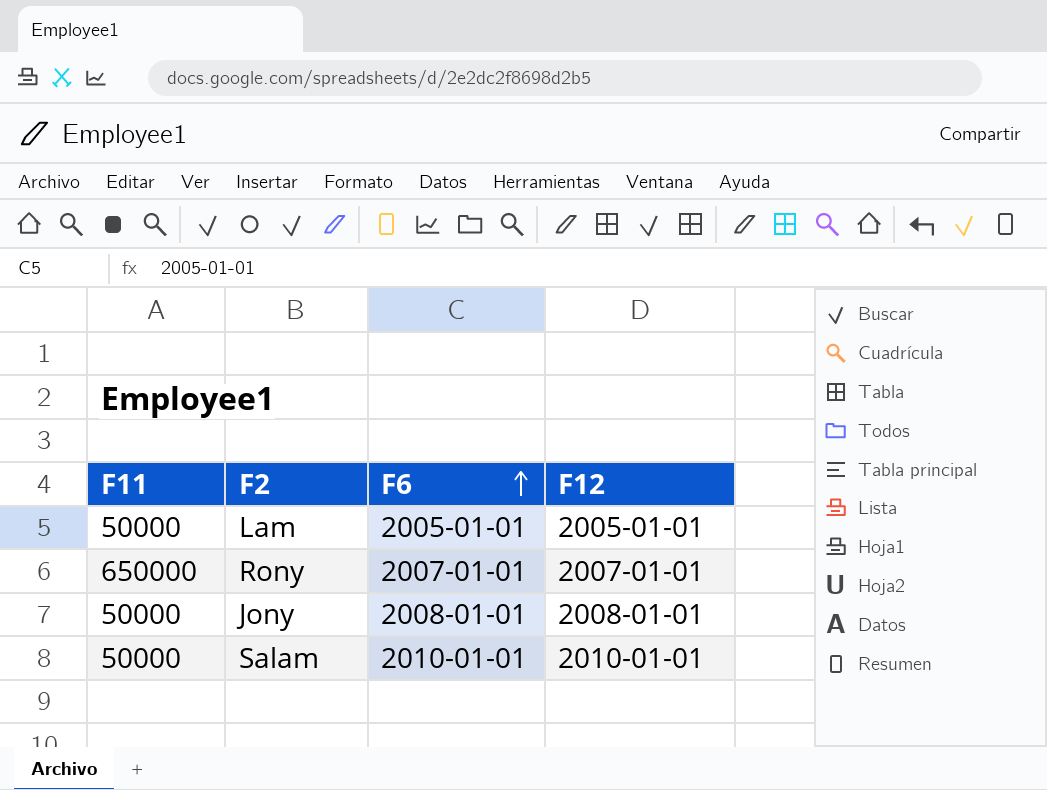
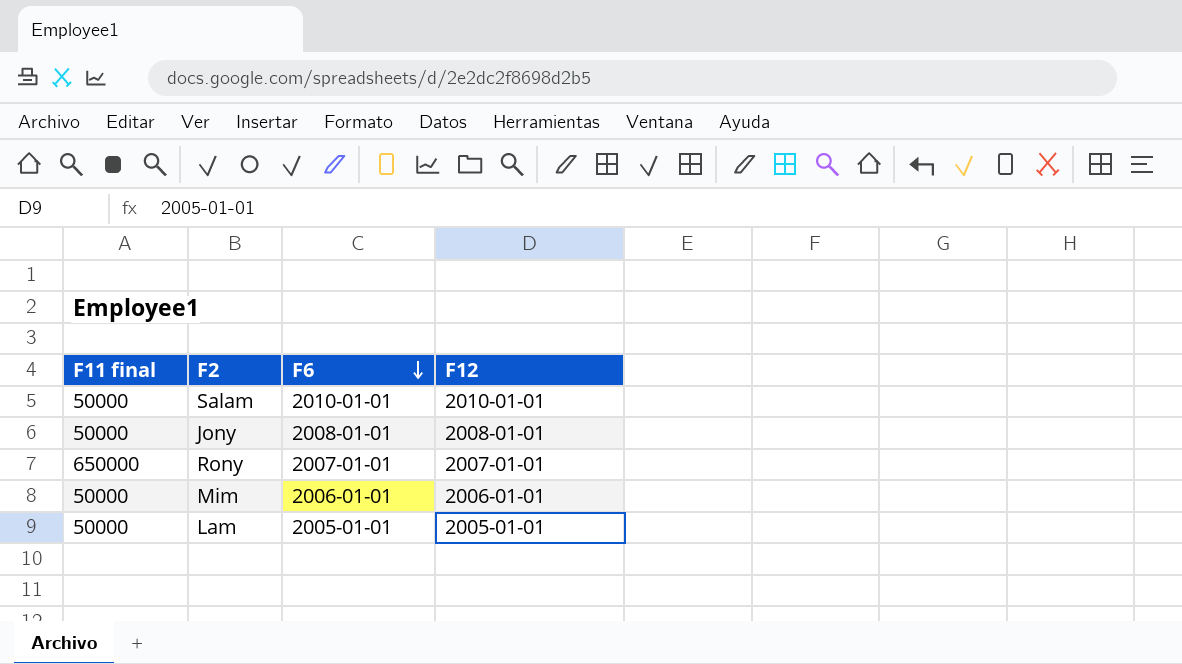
row order: F6 ascending -> F6 descending
column name: F11 -> F11 final
row Mim: none -> 50000 | 2006-01-01 | 2006-01-01

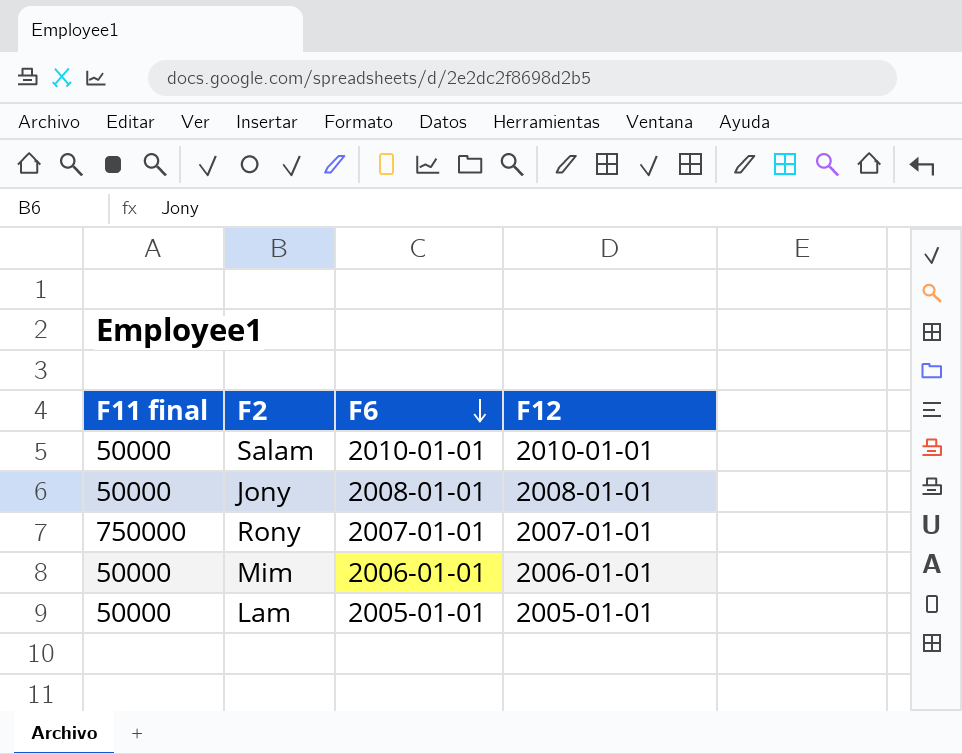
Rony | F11 final: 650000 -> 750000

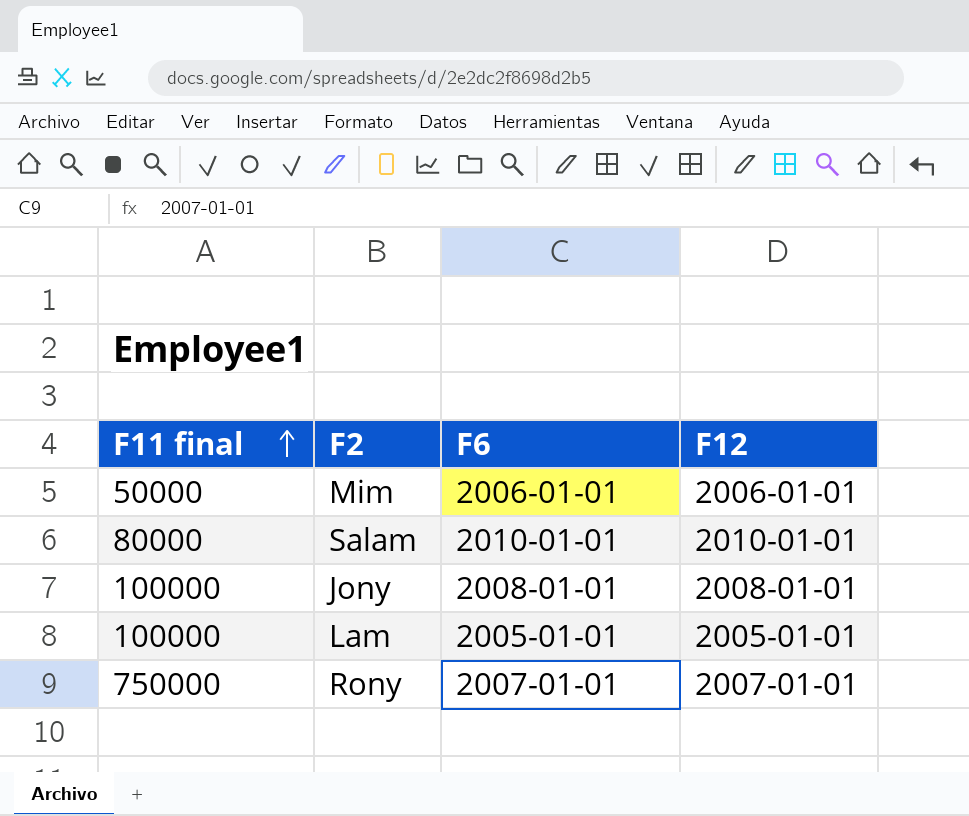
row order: F6 descending -> F11 final ascending
Salam | F11 final: 50000 -> 80000
Jony | F11 final: 50000 -> 100000
Lam | F11 final: 50000 -> 100000

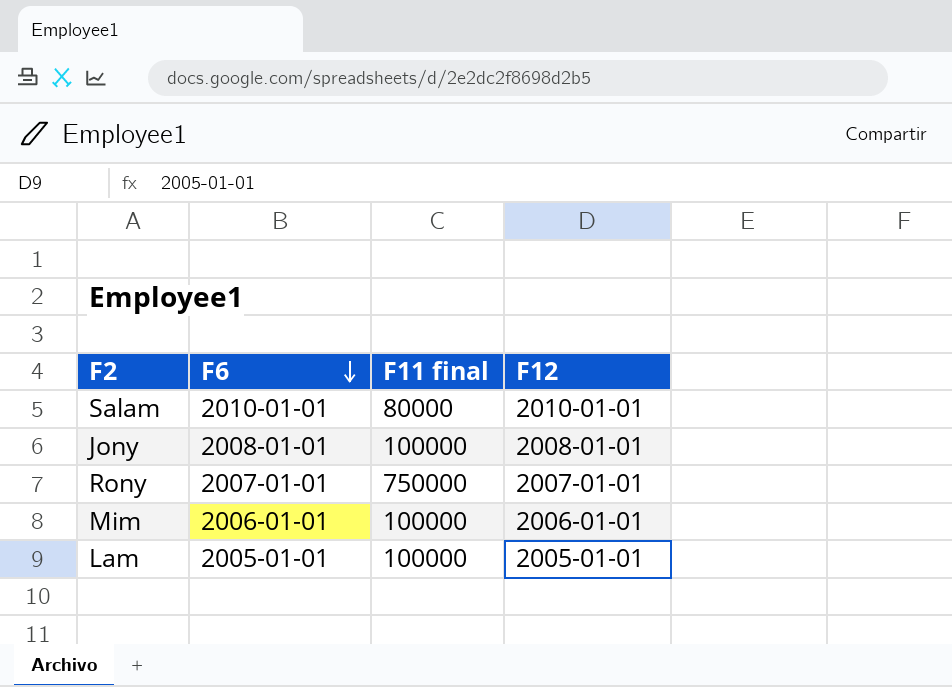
row order: F11 final ascending -> F6 descending
column F11 final | position: 1 -> 3
Mim | F11 final: 50000 -> 100000

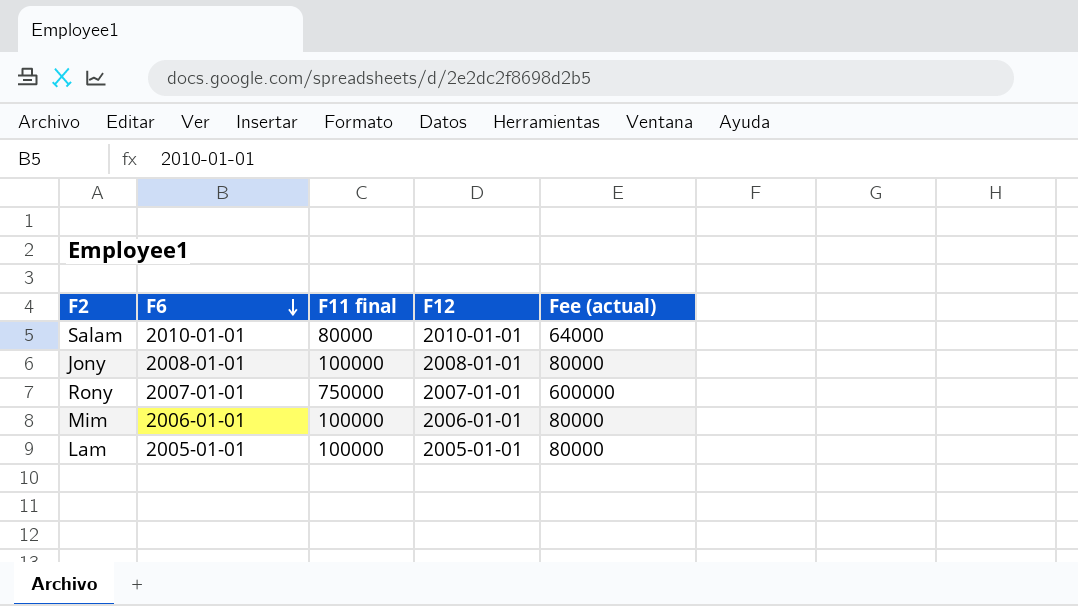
column Fee (actual) | formula: none -> [F11 final] * 0.8

